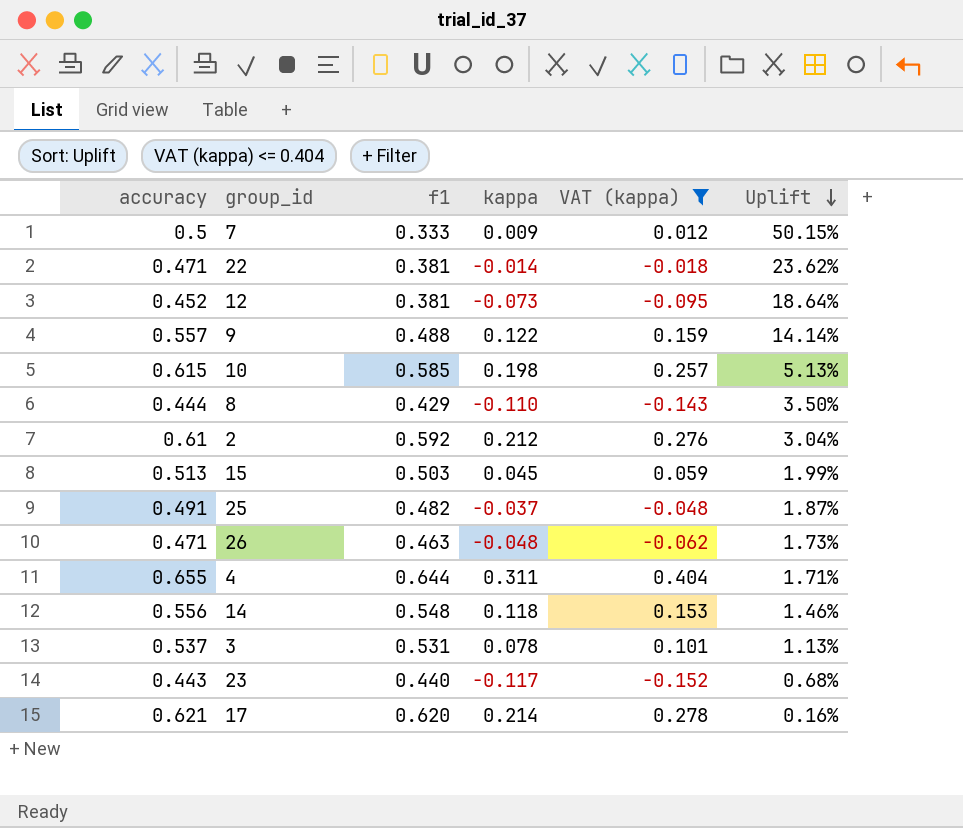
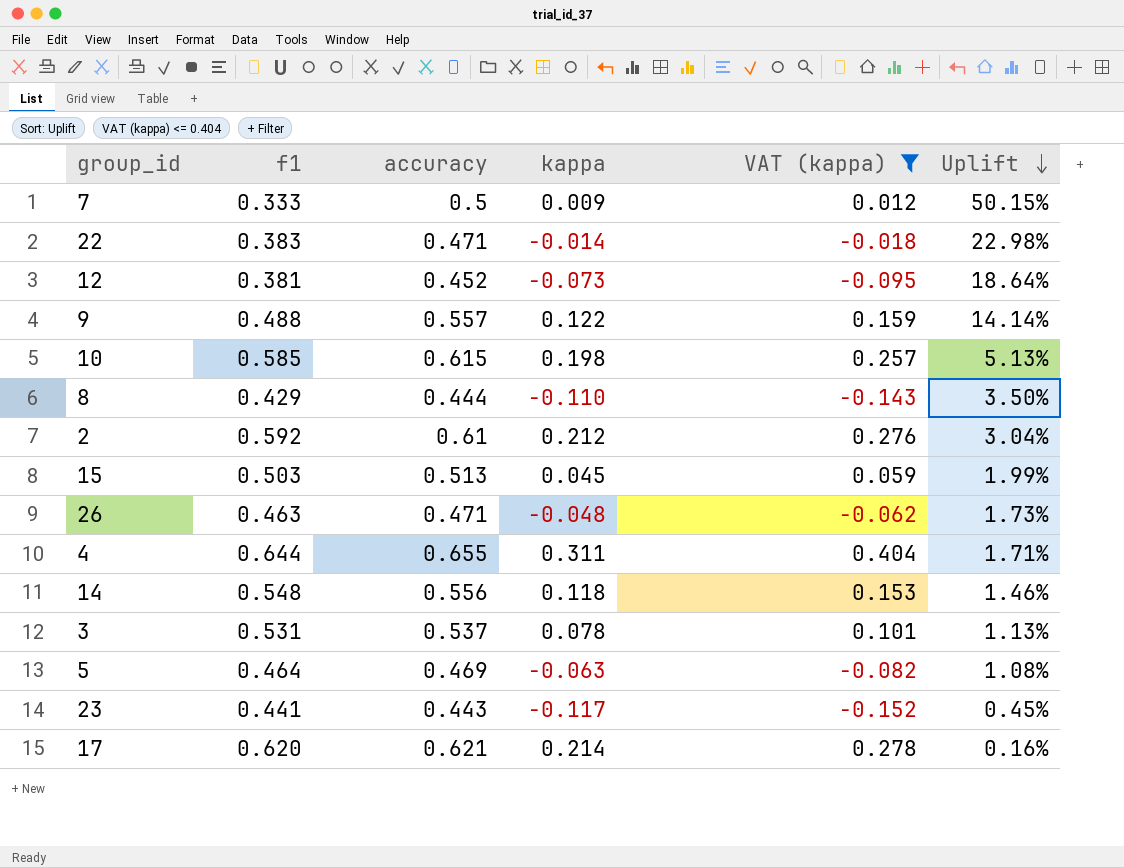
column accuracy | position: 1 -> 3
row 25: 0.491 | 0.482 | -0.037 | -0.048 | 1.87% -> none
22 | f1: 0.381 -> 0.383
22 | Uplift: 23.62% -> 22.98%
row 5: none -> 0.464 | 0.469 | -0.063 | -0.082 | 1.08%
23 | f1: 0.440 -> 0.441
23 | Uplift: 0.68% -> 0.45%

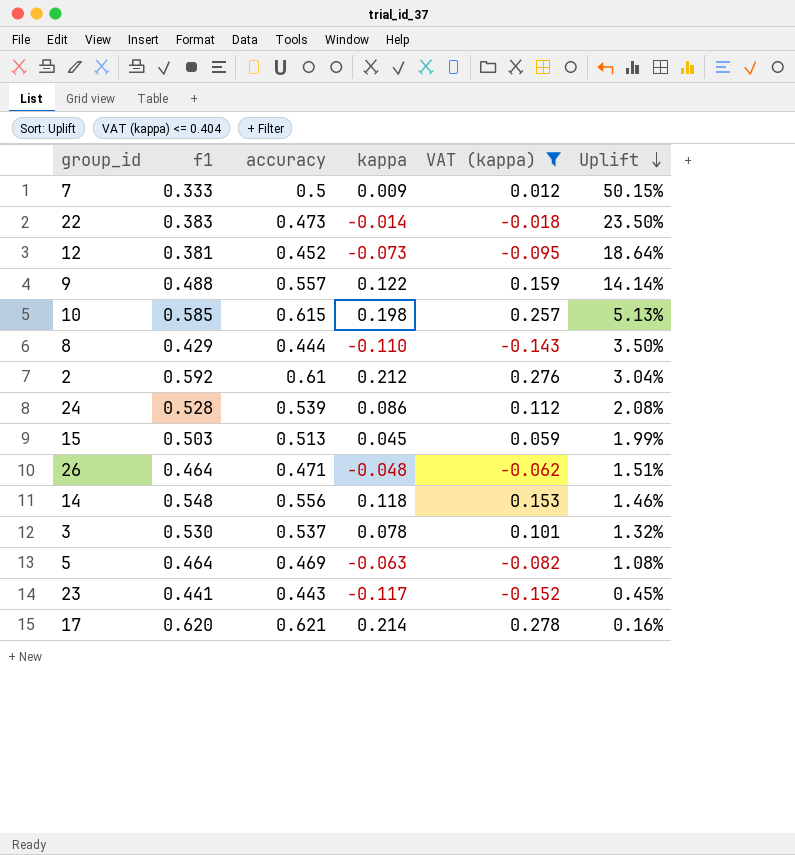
row 4: 0.644 | 0.655 | 0.311 | 0.404 | 1.71% -> none
22 | accuracy: 0.471 -> 0.473
22 | Uplift: 22.98% -> 23.50%
row 24: none -> 0.528 | 0.539 | 0.086 | 0.112 | 2.08%
26 | f1: 0.463 -> 0.464
26 | Uplift: 1.73% -> 1.51%
3 | f1: 0.531 -> 0.530
3 | Uplift: 1.13% -> 1.32%

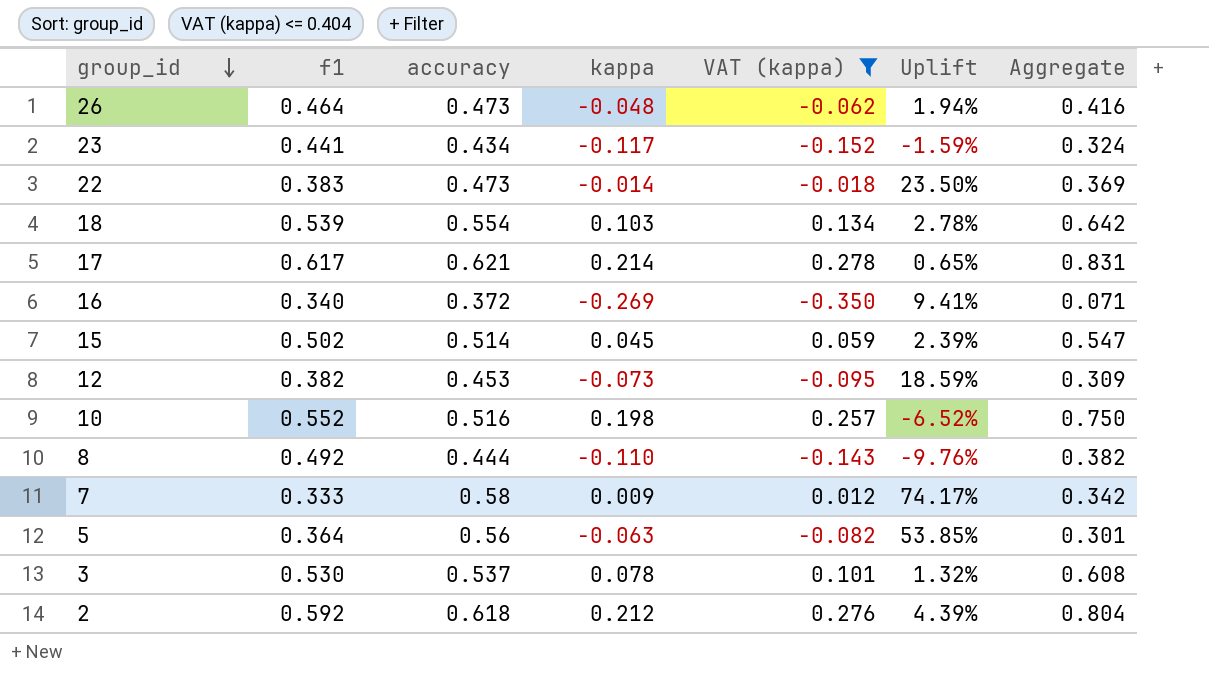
row order: Uplift descending -> group_id descending
column Aggregate | formula: none -> [f1] + [kappa]
row 9: 0.488 | 0.557 | 0.122 | 0.159 | 14.14% -> none
row 24: 0.528 | 0.539 | 0.086 | 0.112 | 2.08% -> none
row 14: 0.548 | 0.556 | 0.118 | 0.153 | 1.46% -> none
26 | accuracy: 0.471 -> 0.473
26 | Uplift: 1.51% -> 1.94%
23 | accuracy: 0.443 -> 0.434
23 | Uplift: 0.45% -> -1.59%
row 18: none -> 0.539 | 0.554 | 0.103 | 0.134 | 2.78% | 0.642
17 | f1: 0.620 -> 0.617
17 | Uplift: 0.16% -> 0.65%
row 16: none -> 0.340 | 0.372 | -0.269 | -0.350 | 9.41% | 0.071
15 | f1: 0.503 -> 0.502
15 | accuracy: 0.513 -> 0.514
15 | Uplift: 1.99% -> 2.39%
12 | f1: 0.381 -> 0.382
12 | accuracy: 0.452 -> 0.453
12 | Uplift: 18.64% -> 18.59%
10 | f1: 0.585 -> 0.552
10 | accuracy: 0.615 -> 0.516
10 | Uplift: 5.13% -> -6.52%
8 | f1: 0.429 -> 0.492
8 | Uplift: 3.50% -> -9.76%
7 | accuracy: 0.5 -> 0.58
7 | Uplift: 50.15% -> 74.17%
5 | f1: 0.464 -> 0.364
5 | accuracy: 0.469 -> 0.56
5 | Uplift: 1.08% -> 53.85%
2 | accuracy: 0.61 -> 0.618
2 | Uplift: 3.04% -> 4.39%

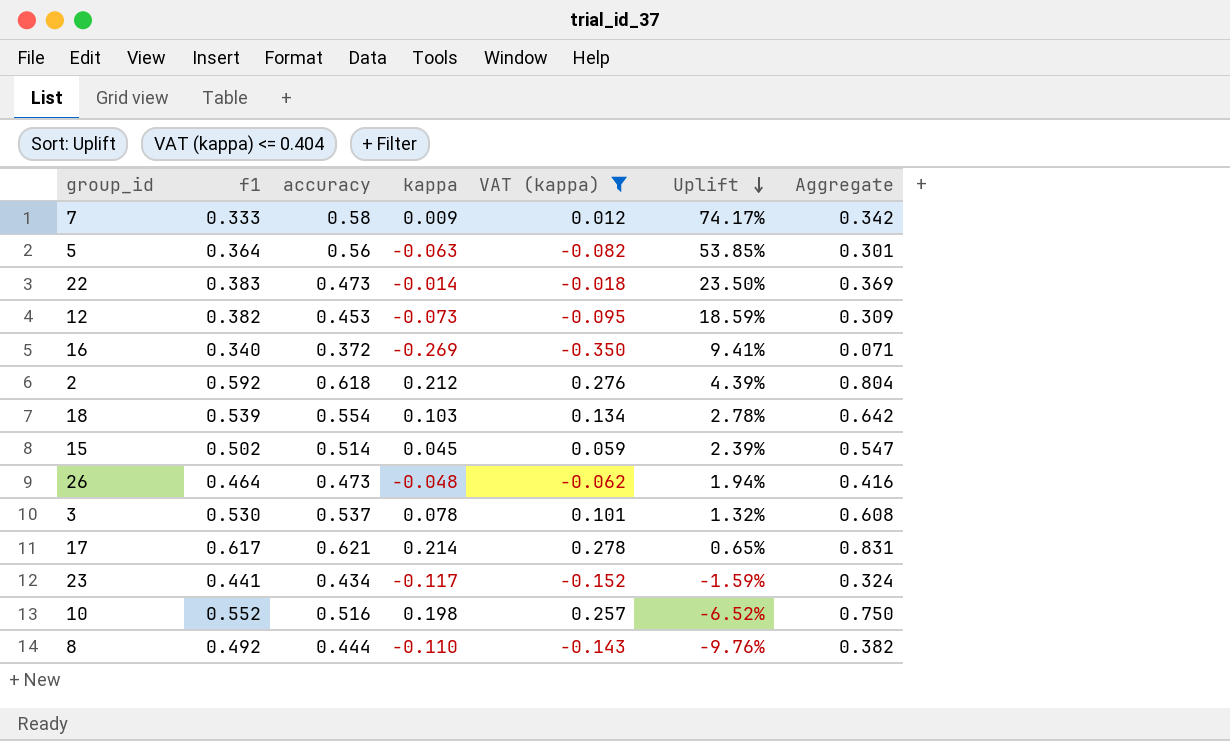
row order: group_id descending -> Uplift descending

